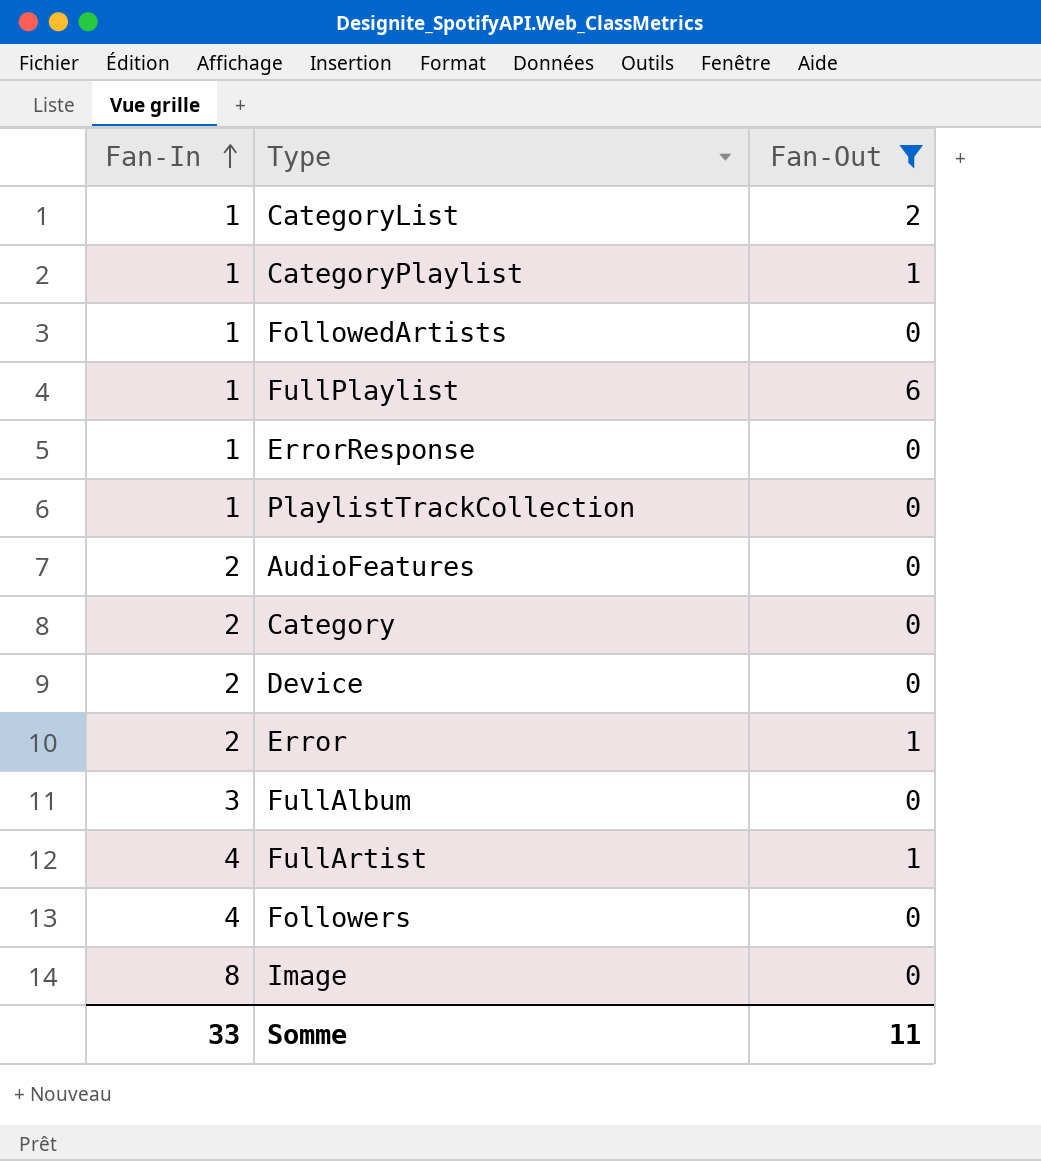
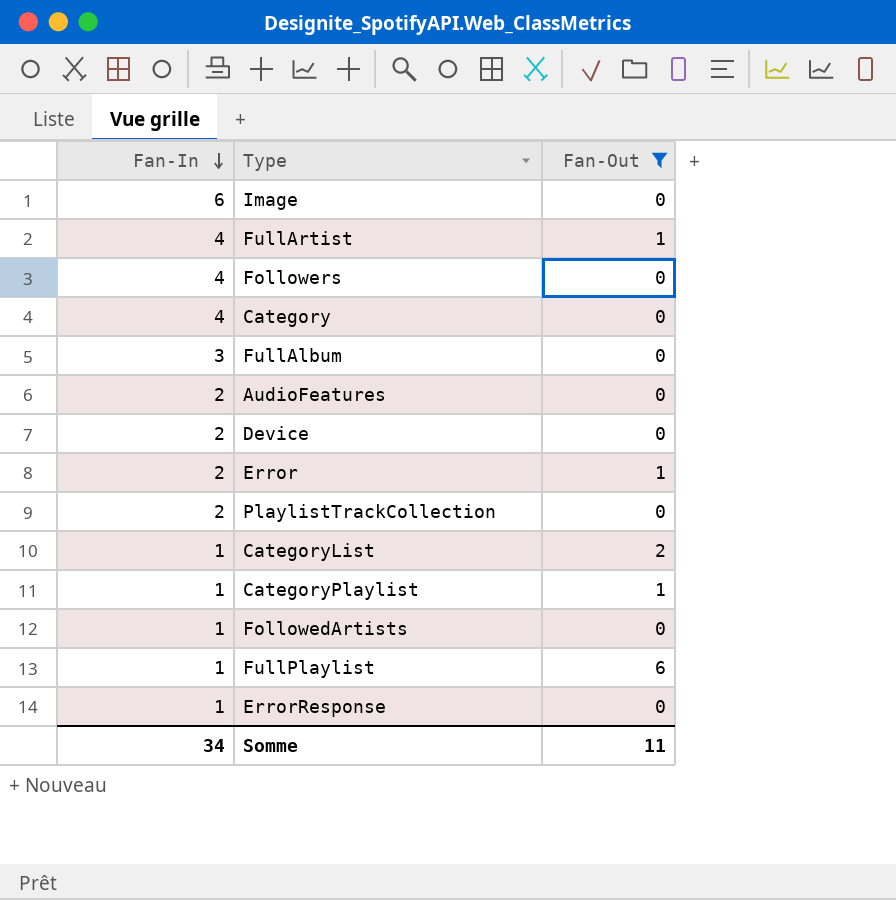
row order: Fan-In ascending -> Fan-In descending
Image | Fan-In: 8 -> 6
Category | Fan-In: 2 -> 4
PlaylistTrackCollection | Fan-In: 1 -> 2
Somme | Fan-In: 33 -> 34

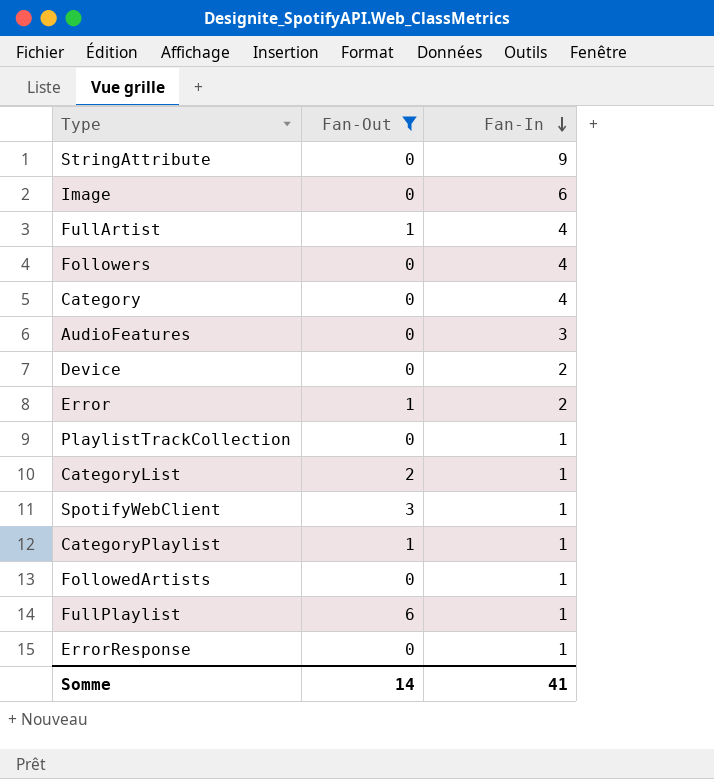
column Fan-In | position: 1 -> 3
row FullAlbum: 3 | 0 -> none
row StringAttribute: none -> 0 | 9
AudioFeatures | Fan-In: 2 -> 3
PlaylistTrackCollection | Fan-In: 2 -> 1
row SpotifyWebClient: none -> 3 | 1
Somme | Fan-Out: 11 -> 14
Somme | Fan-In: 34 -> 41

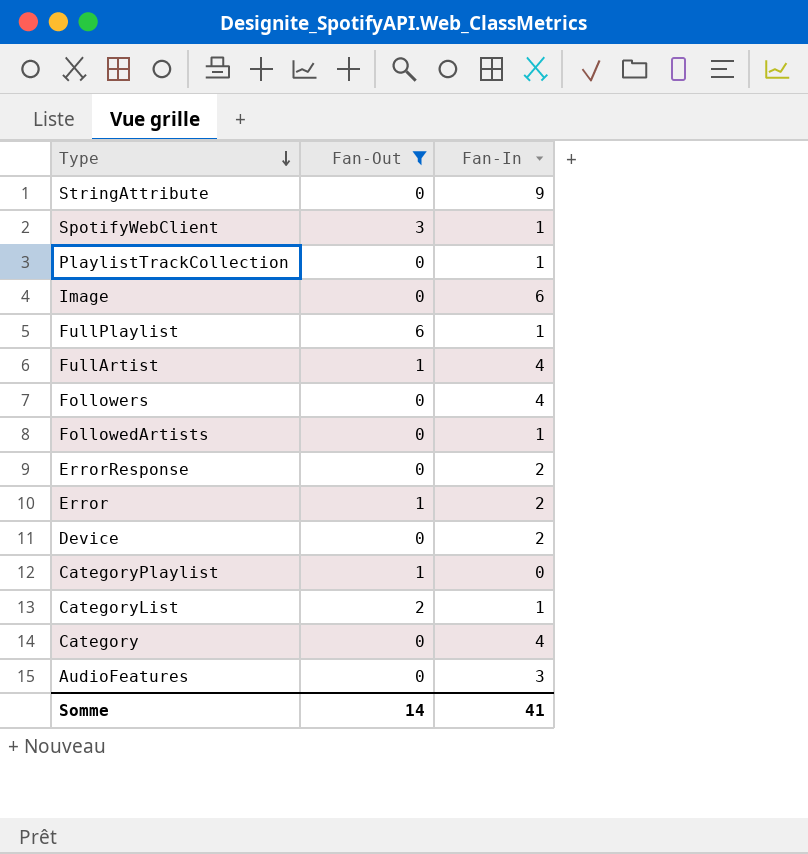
row order: Fan-In descending -> Type descending
ErrorResponse | Fan-In: 1 -> 2
CategoryPlaylist | Fan-In: 1 -> 0

